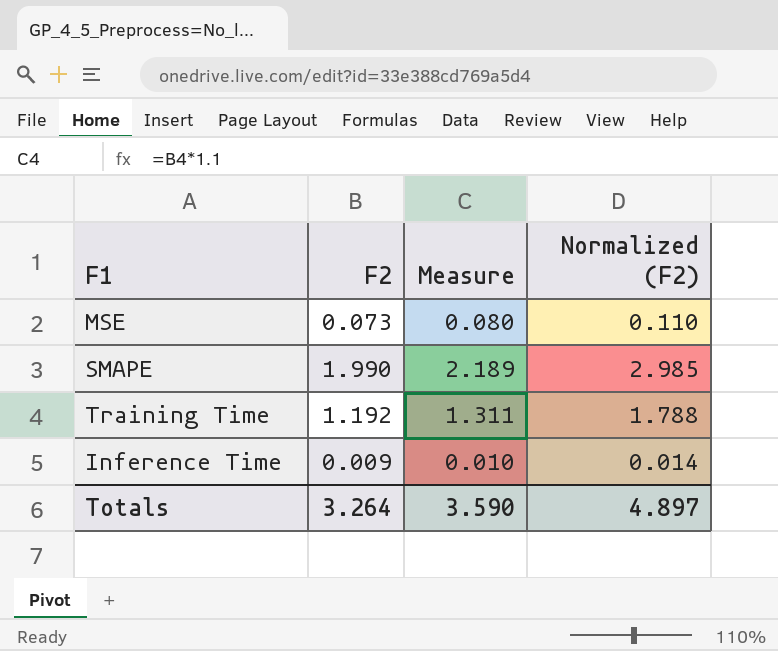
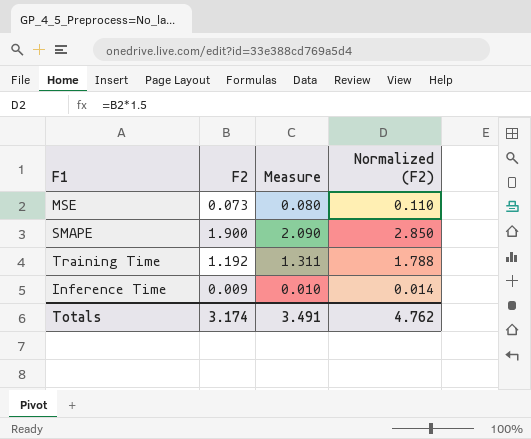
SMAPE | F2: 1.990 -> 1.900
SMAPE | Measure: 2.189 -> 2.090
SMAPE | Normalized (F2): 2.985 -> 2.850
Totals | F2: 3.264 -> 3.174
Totals | Measure: 3.590 -> 3.491
Totals | Normalized (F2): 4.897 -> 4.762

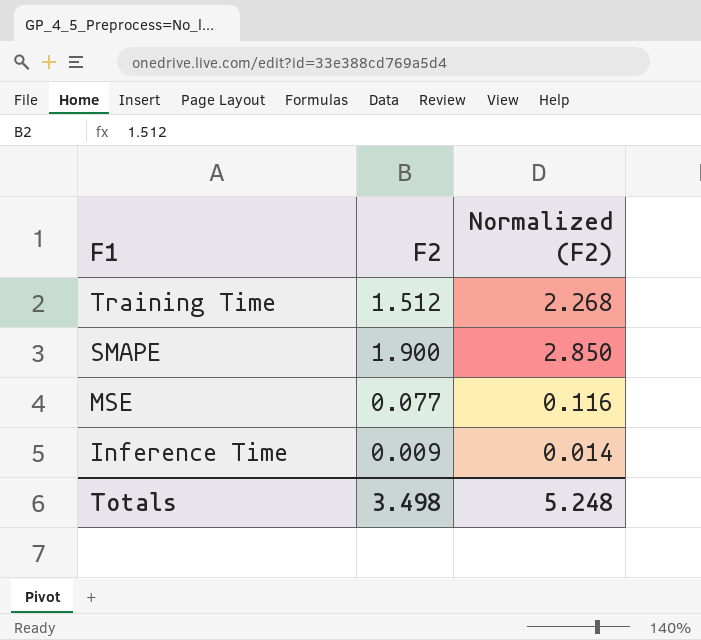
row order: none -> F1 descending
column Measure | formula: [F2] * 1.1 -> none
Training Time | F2: 1.192 -> 1.512
Training Time | Normalized (F2): 1.788 -> 2.268
MSE | F2: 0.073 -> 0.077
MSE | Normalized (F2): 0.110 -> 0.116
Totals | F2: 3.174 -> 3.498
Totals | Normalized (F2): 4.762 -> 5.248

